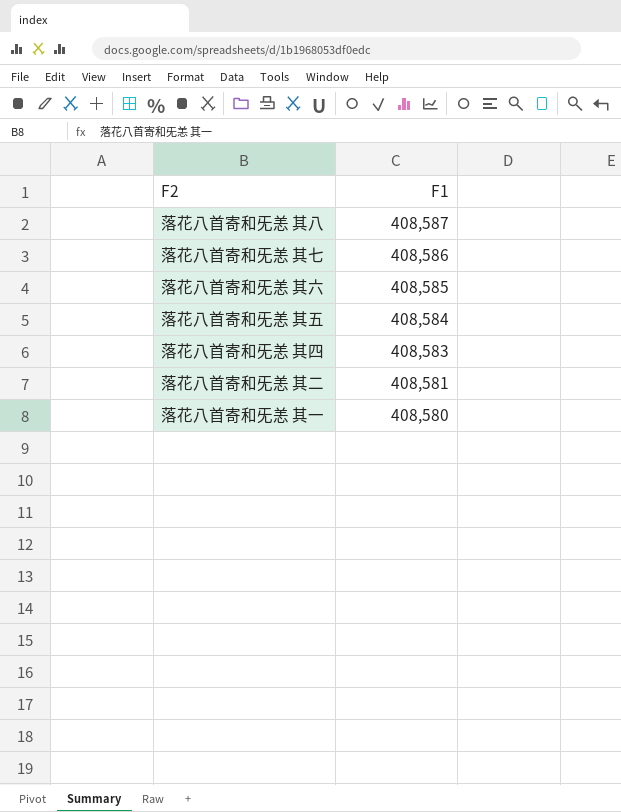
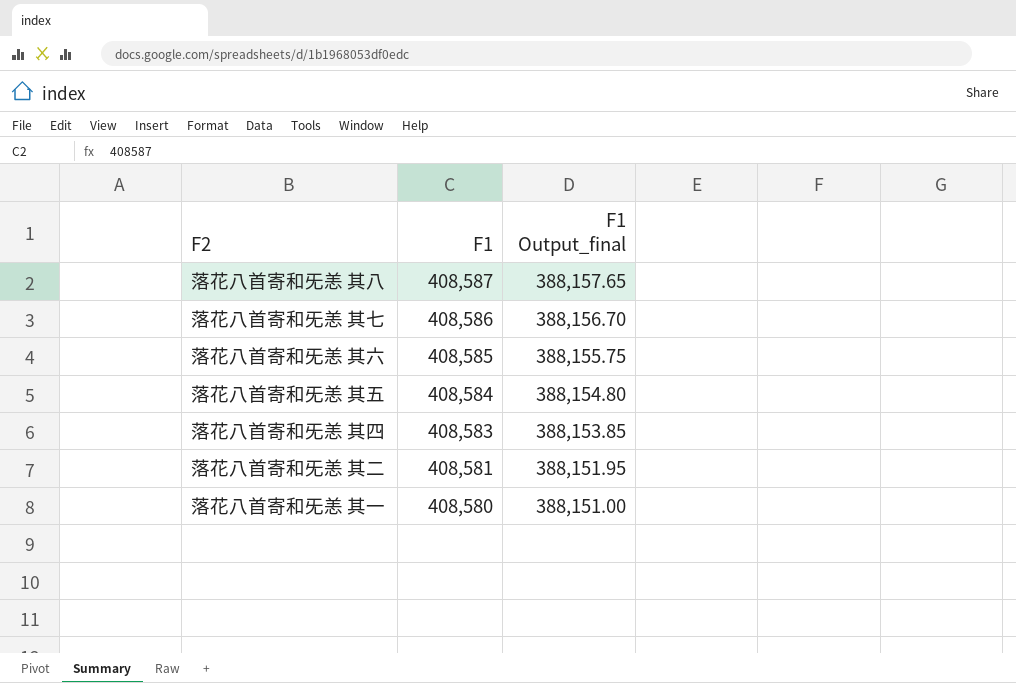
column F1 Output_final | formula: none -> [F1] * 0.95

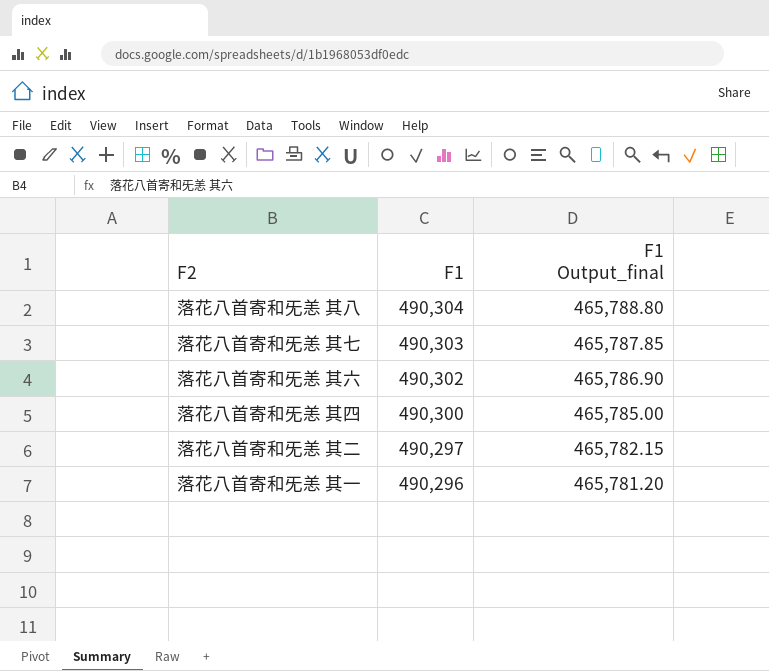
row 落花八首寄和旡恙 其五: 408,584 | 388,154.80 -> none
落花八首寄和旡恙 其八 | F1: 408,587 -> 490,304
落花八首寄和旡恙 其八 | F1 Output_final: 388,157.65 -> 465,788.80
落花八首寄和旡恙 其七 | F1: 408,586 -> 490,303
落花八首寄和旡恙 其七 | F1 Output_final: 388,156.70 -> 465,787.85
落花八首寄和旡恙 其六 | F1: 408,585 -> 490,302
落花八首寄和旡恙 其六 | F1 Output_final: 388,155.75 -> 465,786.90
落花八首寄和旡恙 其四 | F1: 408,583 -> 490,300
落花八首寄和旡恙 其四 | F1 Output_final: 388,153.85 -> 465,785.00
落花八首寄和旡恙 其二 | F1: 408,581 -> 490,297
落花八首寄和旡恙 其二 | F1 Output_final: 388,151.95 -> 465,782.15
落花八首寄和旡恙 其一 | F1: 408,580 -> 490,296
落花八首寄和旡恙 其一 | F1 Output_final: 388,151.00 -> 465,781.20

